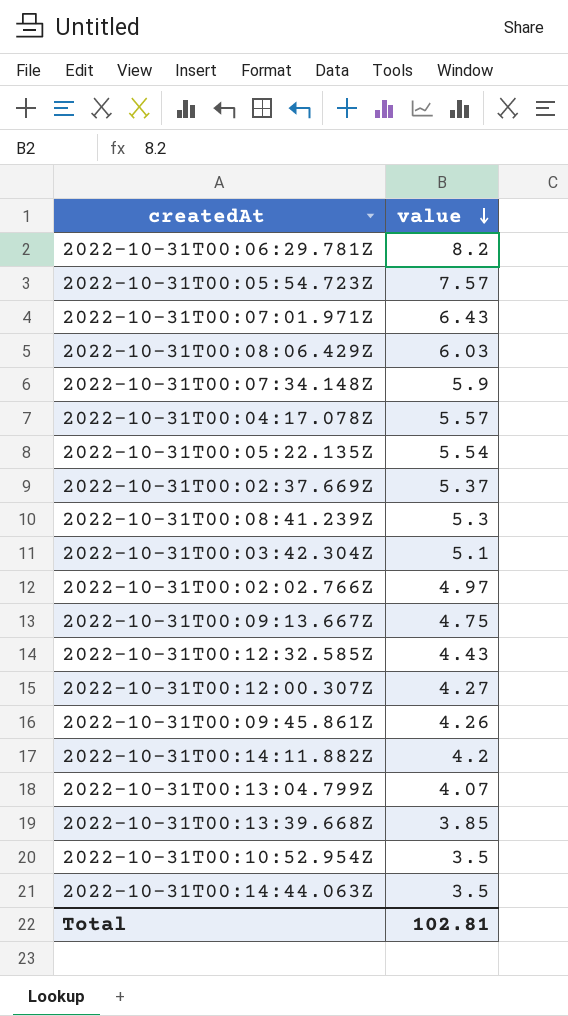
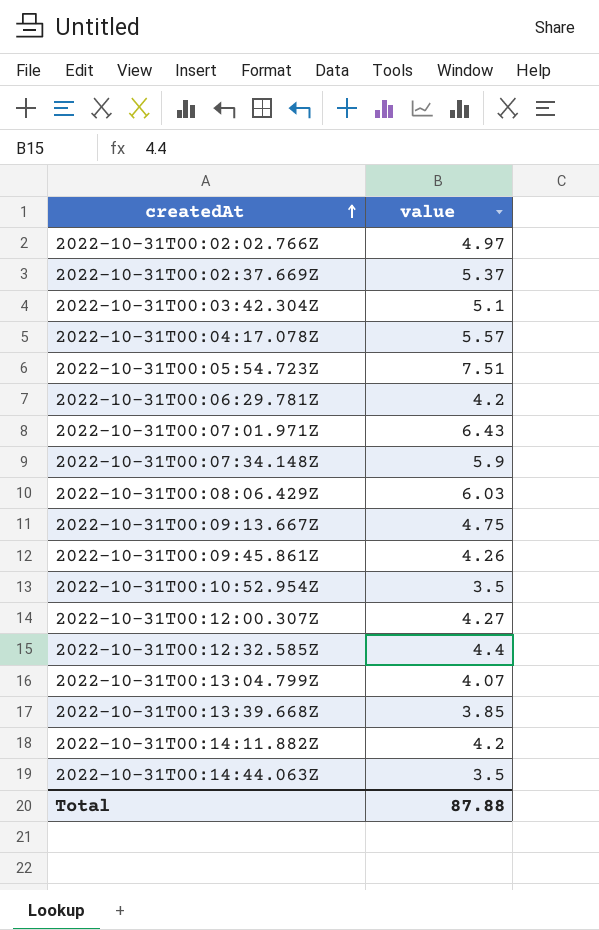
row order: value descending -> createdAt ascending
row 2022-10-31T00:05:22.135Z: 5.54 -> none
row 2022-10-31T00:08:41.239Z: 5.3 -> none
2022-10-31T00:05:54.723Z | value: 7.57 -> 7.51
2022-10-31T00:06:29.781Z | value: 8.2 -> 4.2
2022-10-31T00:12:32.585Z | value: 4.43 -> 4.4
Total | value: 102.81 -> 87.88

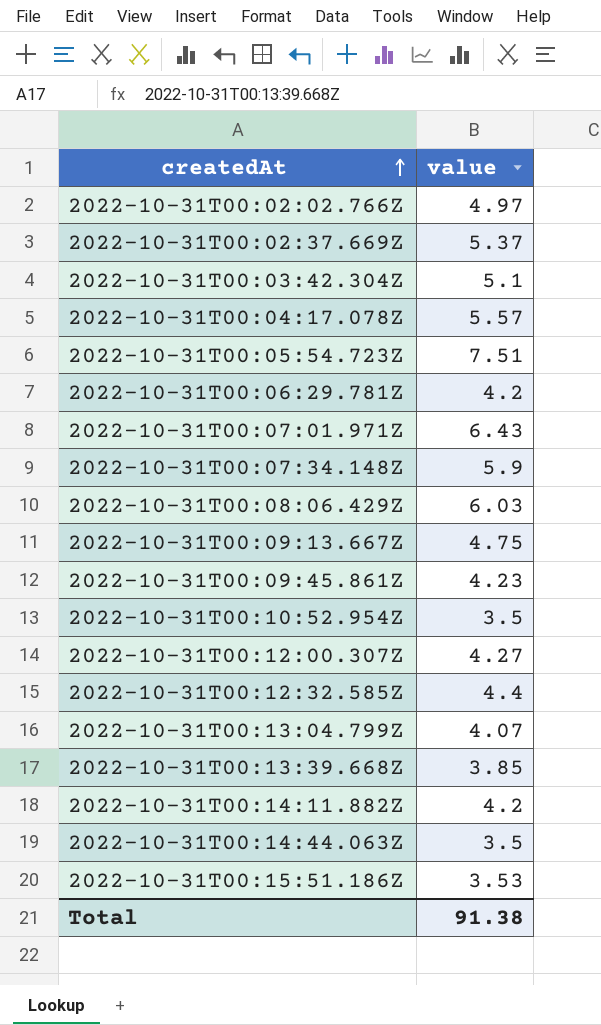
2022-10-31T00:09:45.861Z | value: 4.26 -> 4.23
row 2022-10-31T00:15:51.186Z: none -> 3.53
Total | value: 87.88 -> 91.38

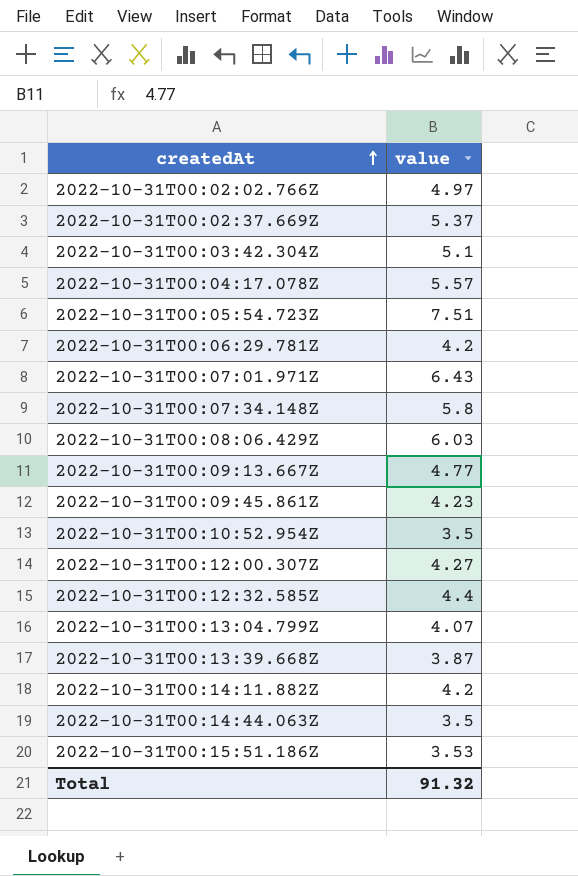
2022-10-31T00:07:34.148Z | value: 5.9 -> 5.8
2022-10-31T00:09:13.667Z | value: 4.75 -> 4.77
2022-10-31T00:13:39.668Z | value: 3.85 -> 3.87
Total | value: 91.38 -> 91.32

